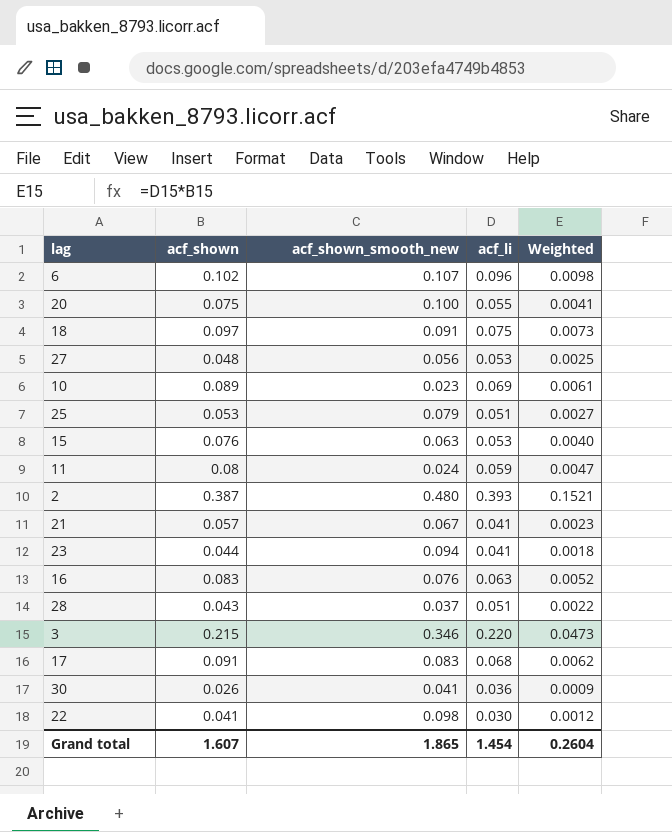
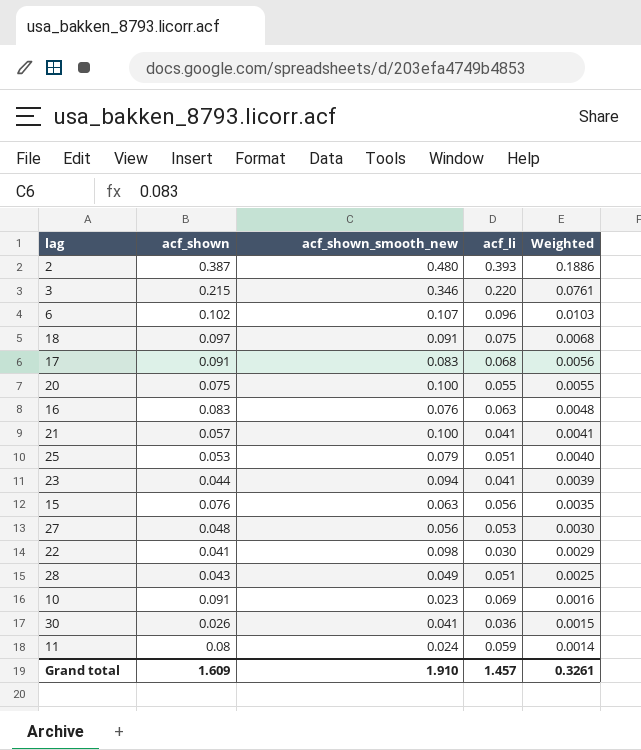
row order: none -> Weighted descending
column Weighted | formula: [acf_shown] * [acf_li] -> [acf_shown_smooth_new] * [acf_li]
21 | acf_shown_smooth_new: 0.067 -> 0.100
15 | acf_li: 0.053 -> 0.056
28 | acf_shown_smooth_new: 0.037 -> 0.049
10 | acf_shown: 0.089 -> 0.091
Grand total | acf_shown: 1.607 -> 1.609
Grand total | acf_shown_smooth_new: 1.865 -> 1.910
Grand total | acf_li: 1.454 -> 1.457
Grand total | Weighted: 0.2604 -> 0.3261

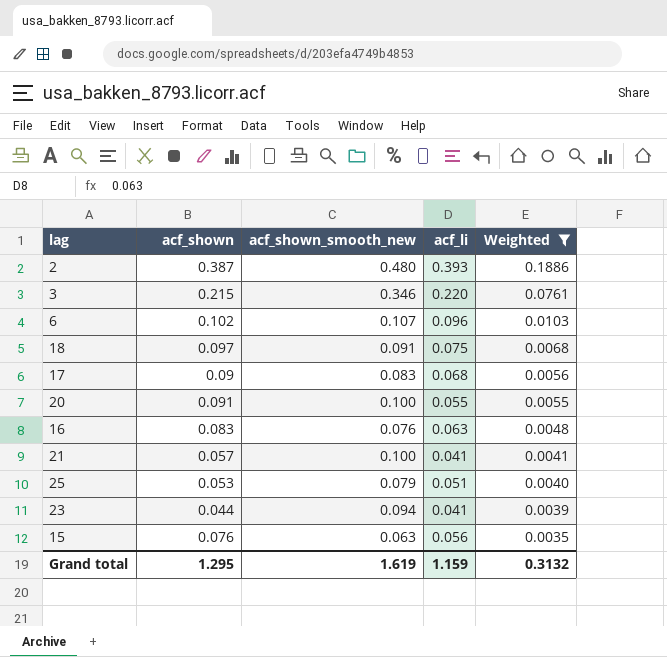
filter: none -> Weighted >= 0.0035
17 | acf_shown: 0.091 -> 0.09
20 | acf_shown: 0.075 -> 0.091
Grand total | acf_shown: 1.609 -> 1.295
Grand total | acf_shown_smooth_new: 1.910 -> 1.619
Grand total | acf_li: 1.457 -> 1.159
Grand total | Weighted: 0.3261 -> 0.3132

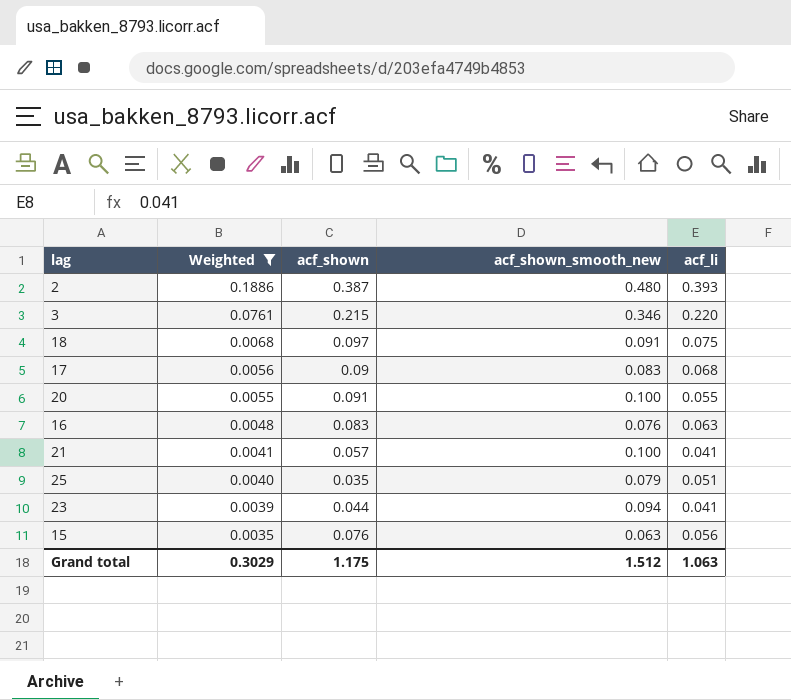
column Weighted | position: 5 -> 2
row 6: 0.102 | 0.107 | 0.096 | 0.0103 -> none
25 | acf_shown: 0.053 -> 0.035
Grand total | Weighted: 0.3132 -> 0.3029
Grand total | acf_shown: 1.295 -> 1.175
Grand total | acf_shown_smooth_new: 1.619 -> 1.512
Grand total | acf_li: 1.159 -> 1.063

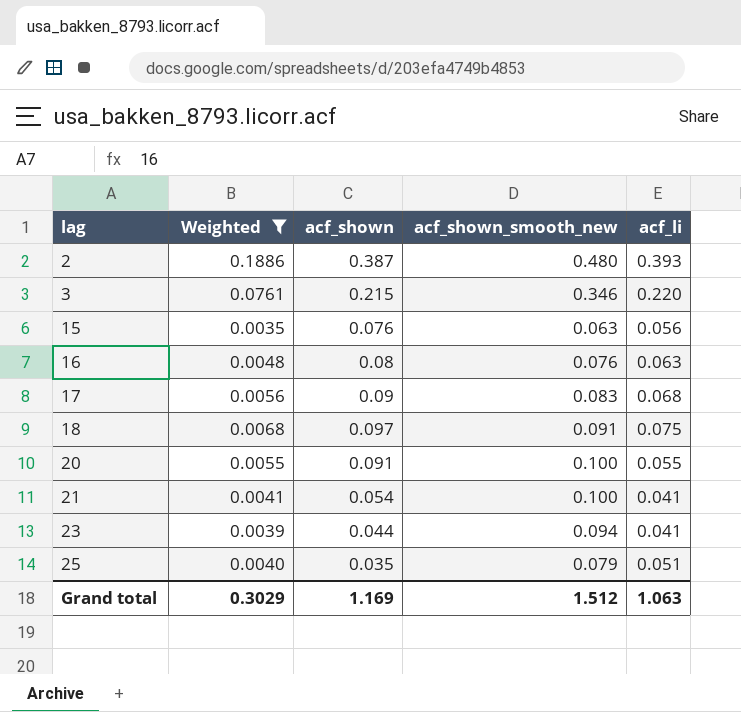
row order: Weighted descending -> lag ascending
16 | acf_shown: 0.083 -> 0.08
21 | acf_shown: 0.057 -> 0.054
Grand total | acf_shown: 1.175 -> 1.169

